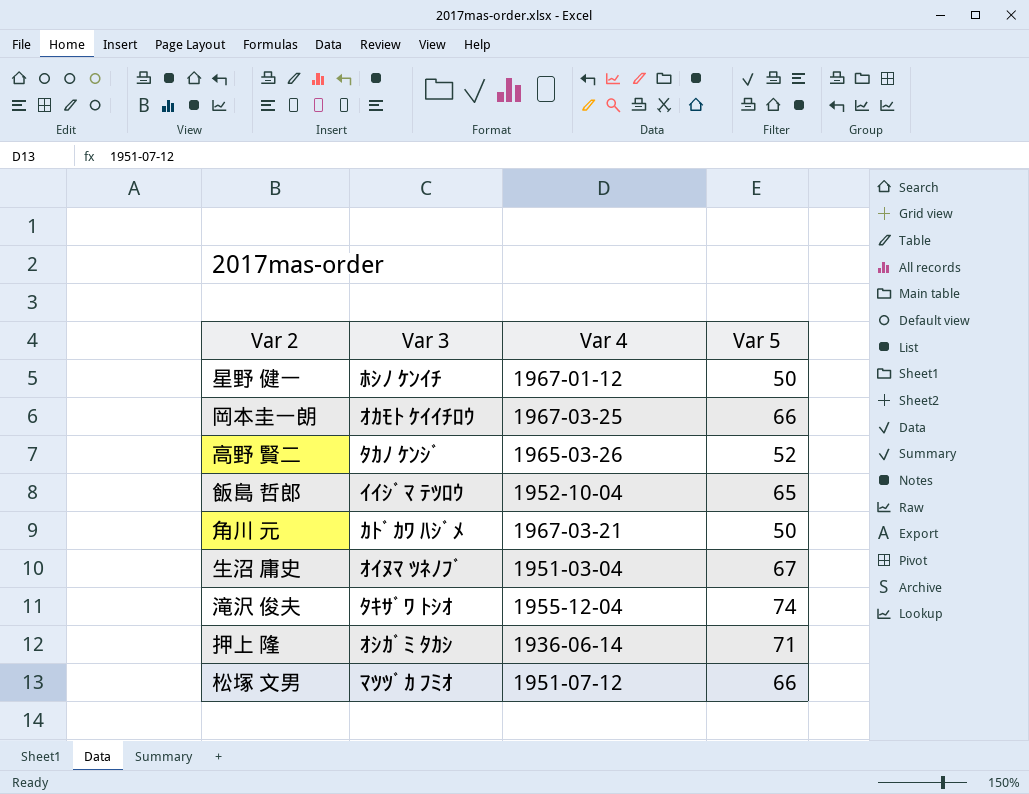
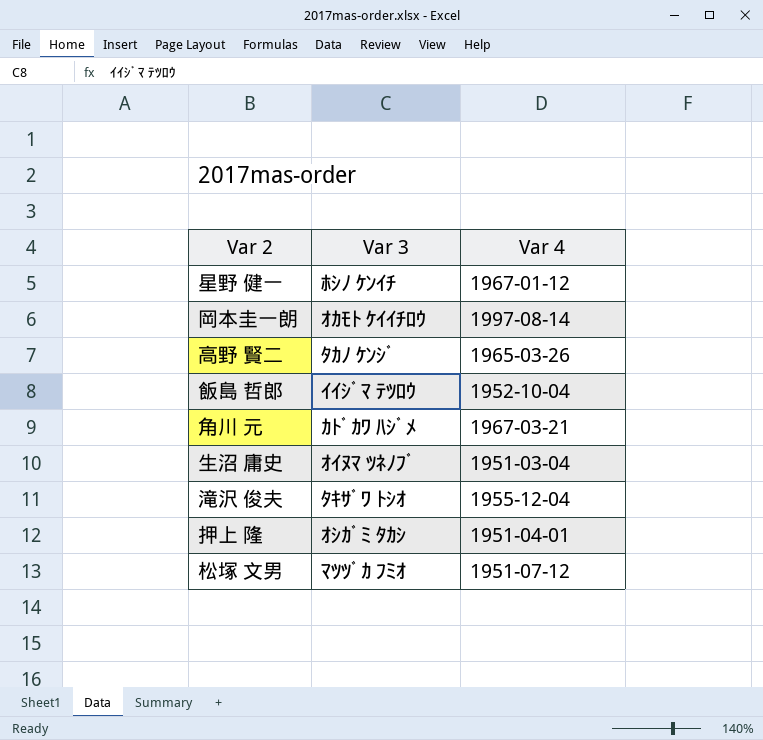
column Var 5 | position: 4 -> none
岡本圭一朗 | Var 4: 1967-03-25 -> 1997-08-14
押上 隆 | Var 4: 1936-06-14 -> 1951-04-01

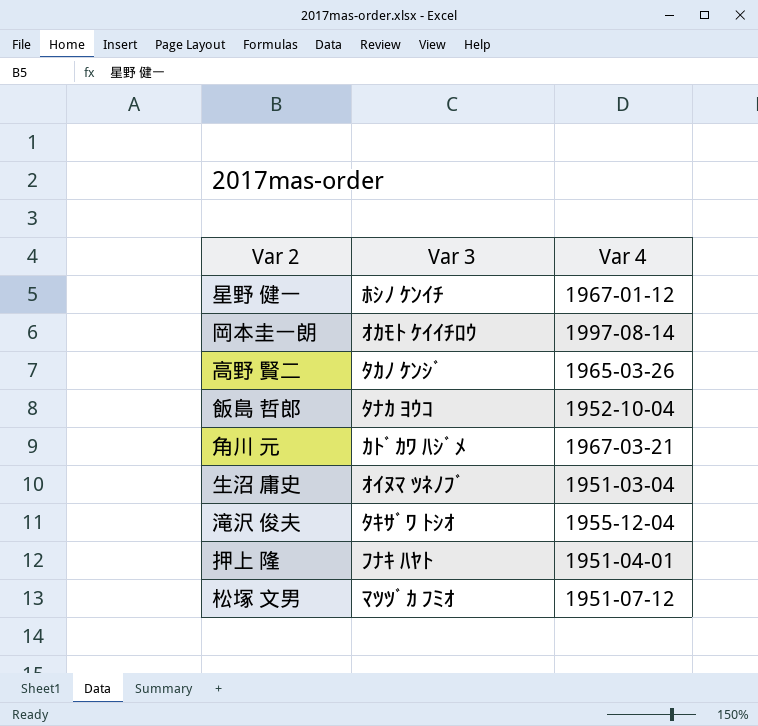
飯島 哲郎 | Var 3: ｲｲｼﾞﾏ ﾃﾂﾛｳ -> ﾀﾅｶ ﾖｳｺ
押上 隆 | Var 3: ｵｼｶﾞﾐ ﾀｶｼ -> ﾌﾅｷ ﾊﾔﾄ

